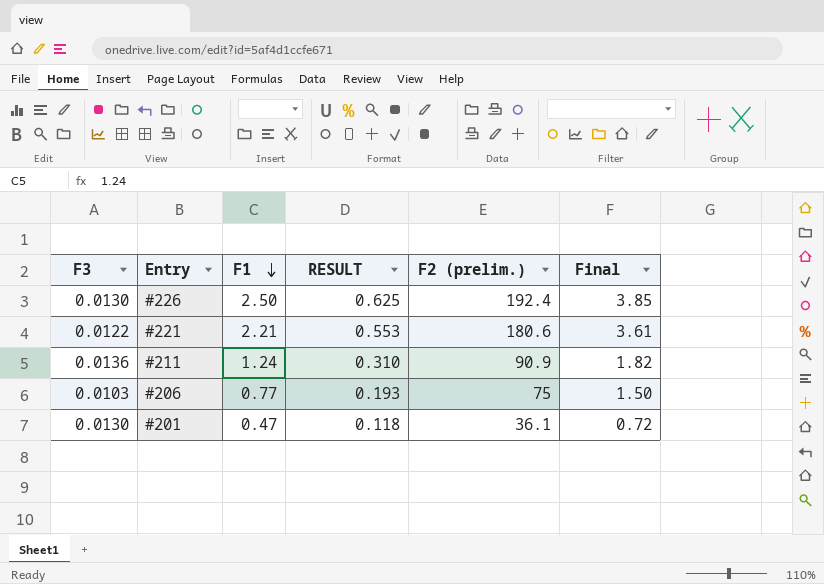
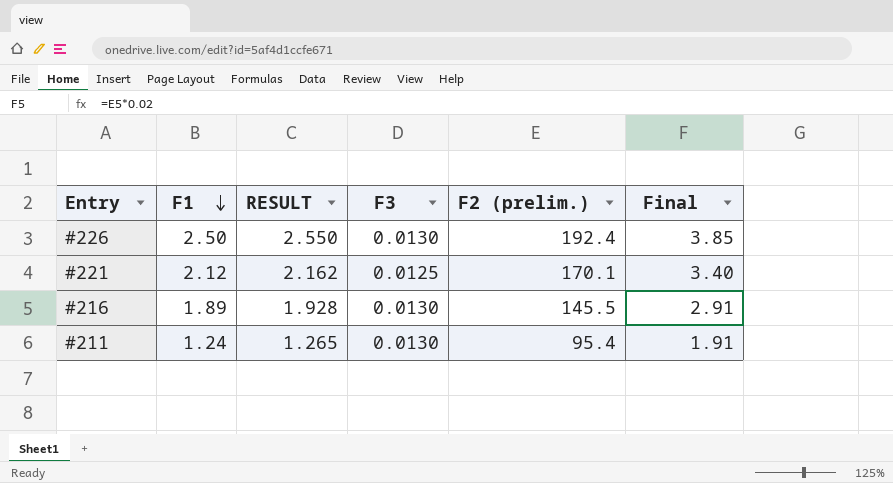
column RESULT | formula: [F1] * 0.25 -> [F1] * 1.02
column F3 | position: 1 -> 4
row #206: 0.0103 | 0.77 | 0.193 | 75 | 1.50 -> none
row #201: 0.0130 | 0.47 | 0.118 | 36.1 | 0.72 -> none
#221 | F1: 2.21 -> 2.12
#221 | F3: 0.0122 -> 0.0125
#221 | F2 (prelim.): 180.6 -> 170.1
#221 | Final: 3.61 -> 3.40
row #216: none -> 1.89 | 1.928 | 0.0130 | 145.5 | 2.91
#211 | F3: 0.0136 -> 0.0130
#211 | F2 (prelim.): 90.9 -> 95.4
#211 | Final: 1.82 -> 1.91

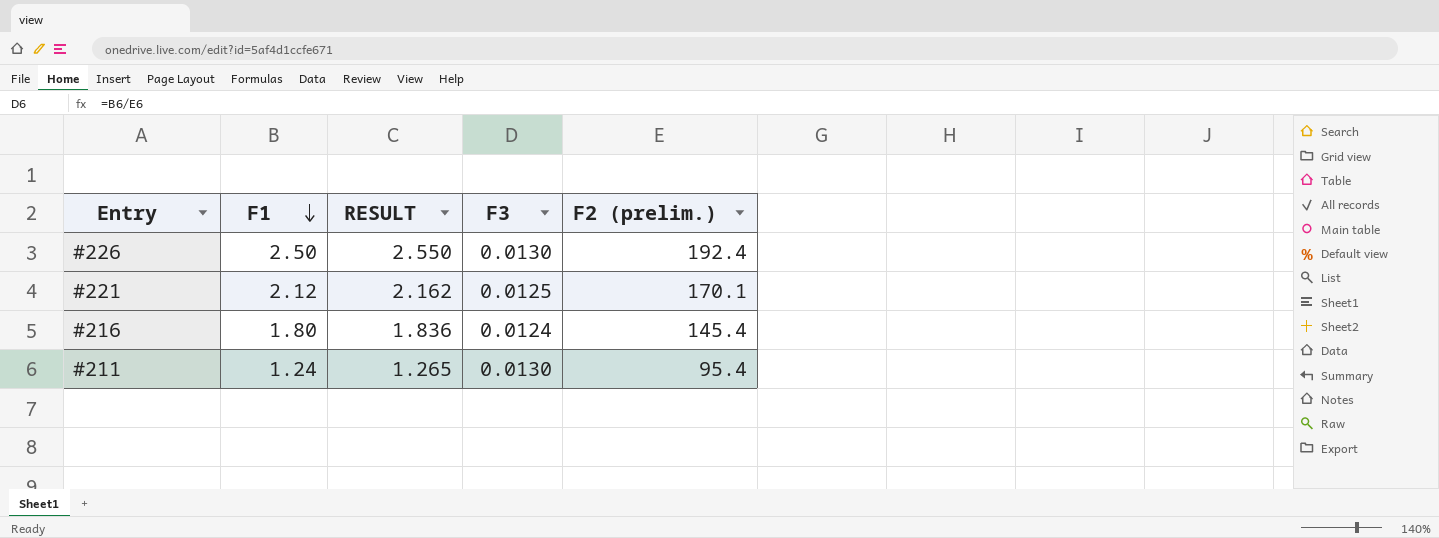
column Final | formula: [F2 (prelim.)] * 0.02 -> none
#216 | F1: 1.89 -> 1.80
#216 | RESULT: 1.928 -> 1.836
#216 | F3: 0.0130 -> 0.0124
#216 | F2 (prelim.): 145.5 -> 145.4

